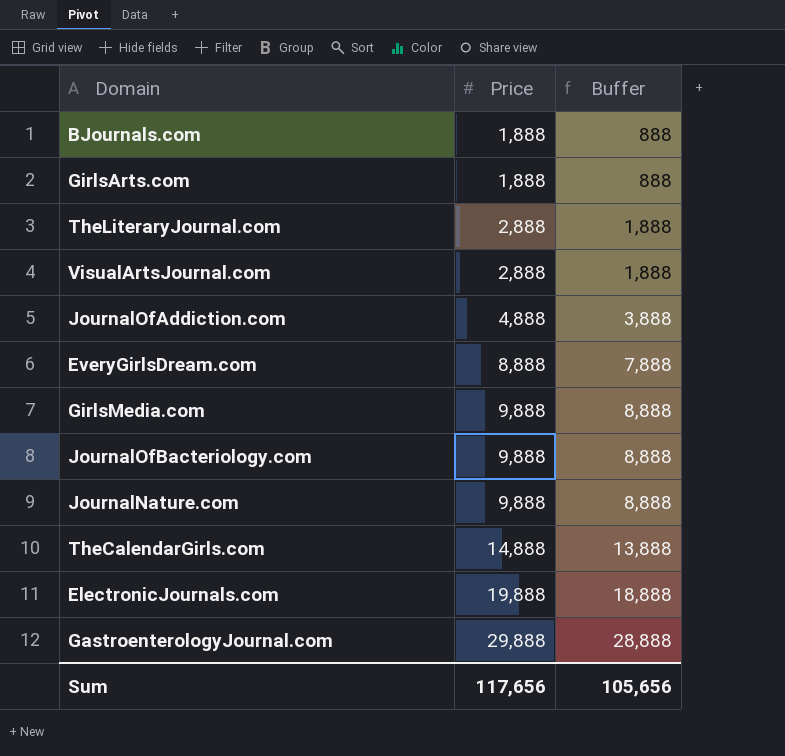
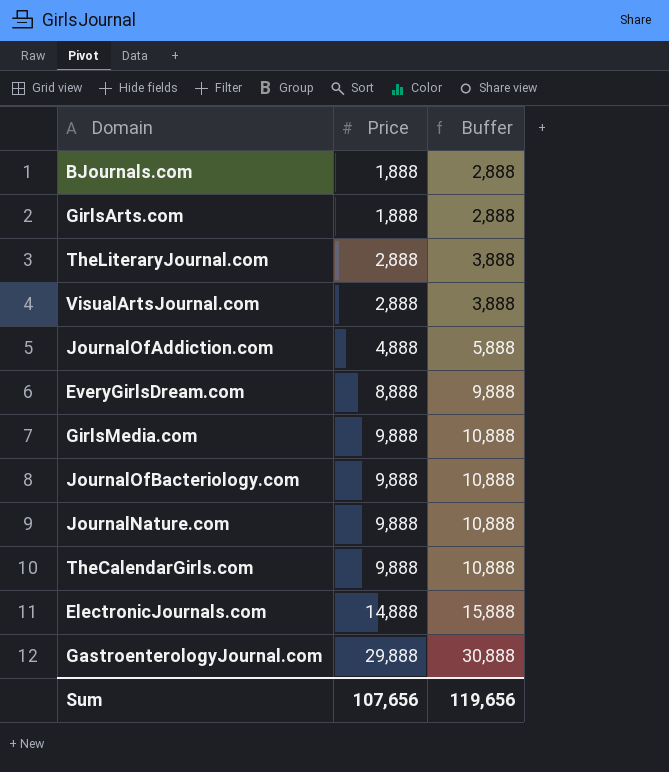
column Buffer | formula: [Price] - 1000 -> [Price] + 1000
TheCalendarGirls.com | Price: 14,888 -> 9,888
ElectronicJournals.com | Price: 19,888 -> 14,888
Sum | Price: 117,656 -> 107,656
Sum | Buffer: 105,656 -> 119,656

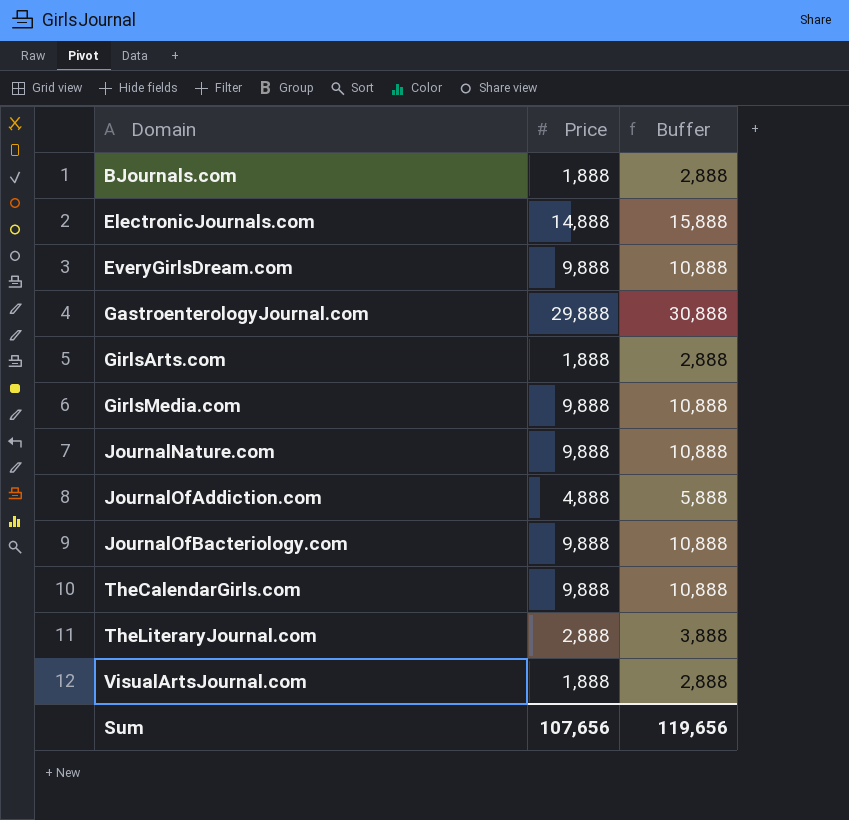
row order: Price ascending -> Domain ascending
EveryGirlsDream.com | Price: 8,888 -> 9,888
EveryGirlsDream.com | Buffer: 9,888 -> 10,888
VisualArtsJournal.com | Price: 2,888 -> 1,888
VisualArtsJournal.com | Buffer: 3,888 -> 2,888

